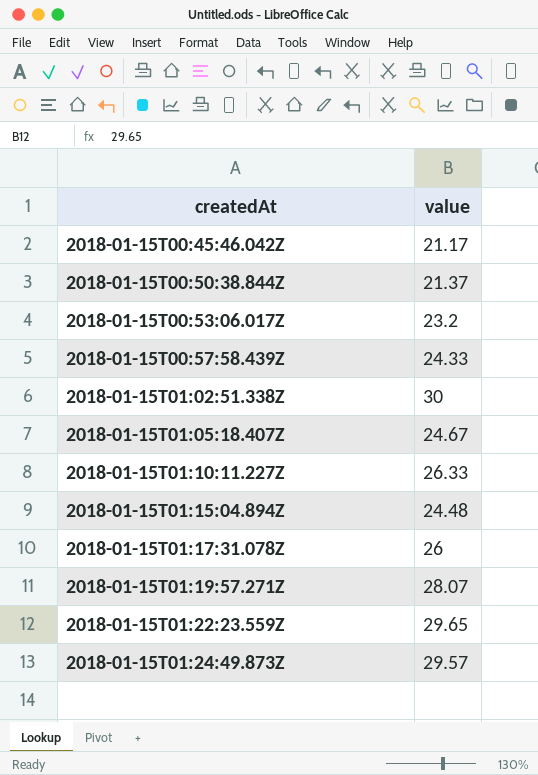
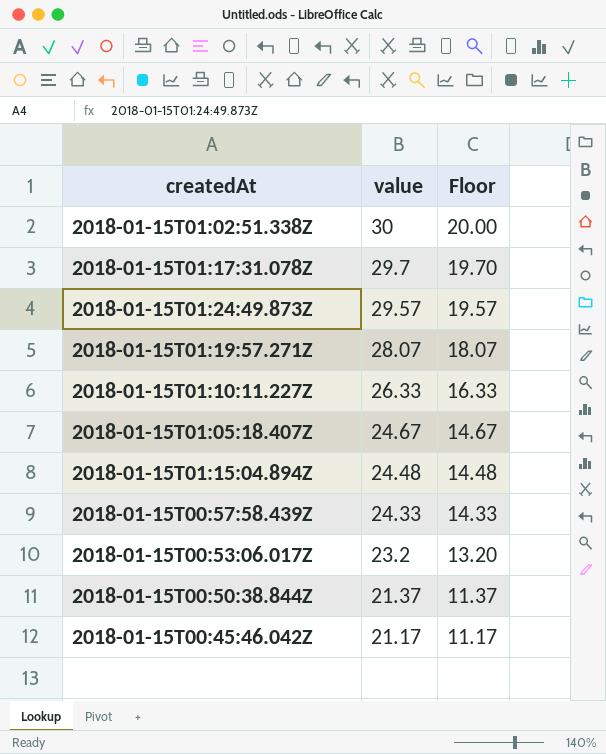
row order: createdAt ascending -> value descending
column Floor | formula: none -> [value] - 10
row 2018-01-15T01:22:23.559Z: 29.65 -> none
2018-01-15T01:17:31.078Z | value: 26 -> 29.7

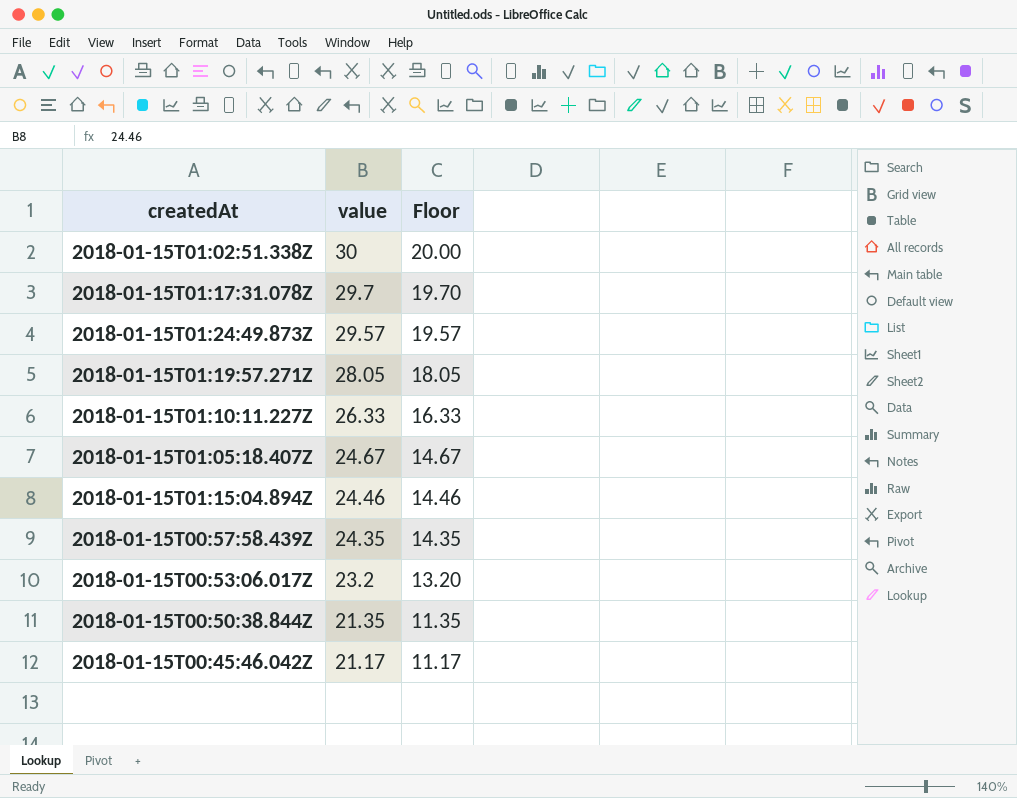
2018-01-15T01:19:57.271Z | value: 28.07 -> 28.05
2018-01-15T01:19:57.271Z | Floor: 18.07 -> 18.05
2018-01-15T01:15:04.894Z | value: 24.48 -> 24.46
2018-01-15T01:15:04.894Z | Floor: 14.48 -> 14.46
2018-01-15T00:57:58.439Z | value: 24.33 -> 24.35
2018-01-15T00:57:58.439Z | Floor: 14.33 -> 14.35
2018-01-15T00:50:38.844Z | value: 21.37 -> 21.35
2018-01-15T00:50:38.844Z | Floor: 11.37 -> 11.35

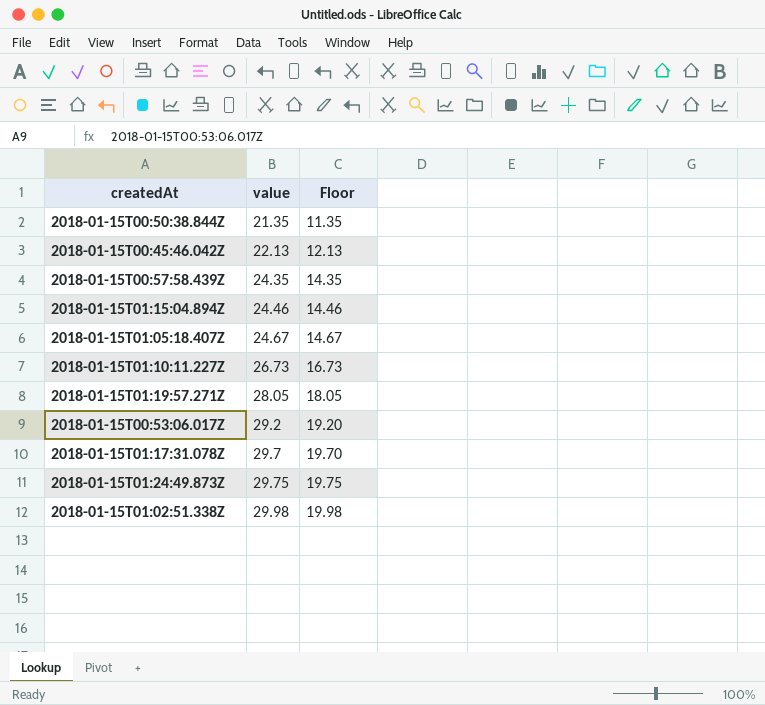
row order: value descending -> value ascending
2018-01-15T00:45:46.042Z | value: 21.17 -> 22.13
2018-01-15T00:45:46.042Z | Floor: 11.17 -> 12.13
2018-01-15T01:10:11.227Z | value: 26.33 -> 26.73
2018-01-15T01:10:11.227Z | Floor: 16.33 -> 16.73
2018-01-15T00:53:06.017Z | value: 23.2 -> 29.2
2018-01-15T00:53:06.017Z | Floor: 13.20 -> 19.20
2018-01-15T01:24:49.873Z | value: 29.57 -> 29.75
2018-01-15T01:24:49.873Z | Floor: 19.57 -> 19.75
2018-01-15T01:02:51.338Z | value: 30 -> 29.98
2018-01-15T01:02:51.338Z | Floor: 20.00 -> 19.98

